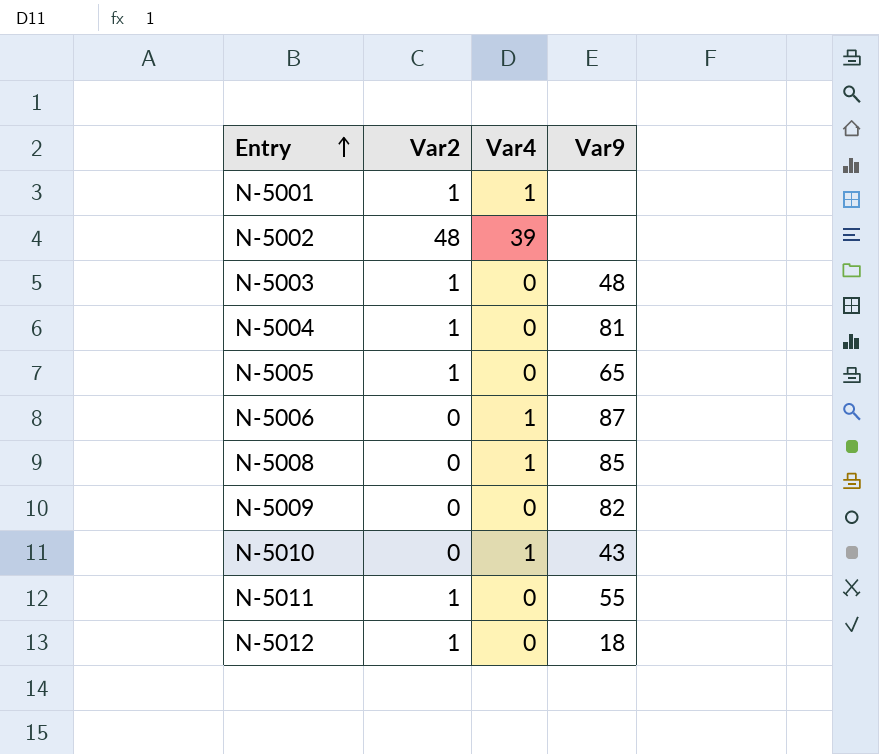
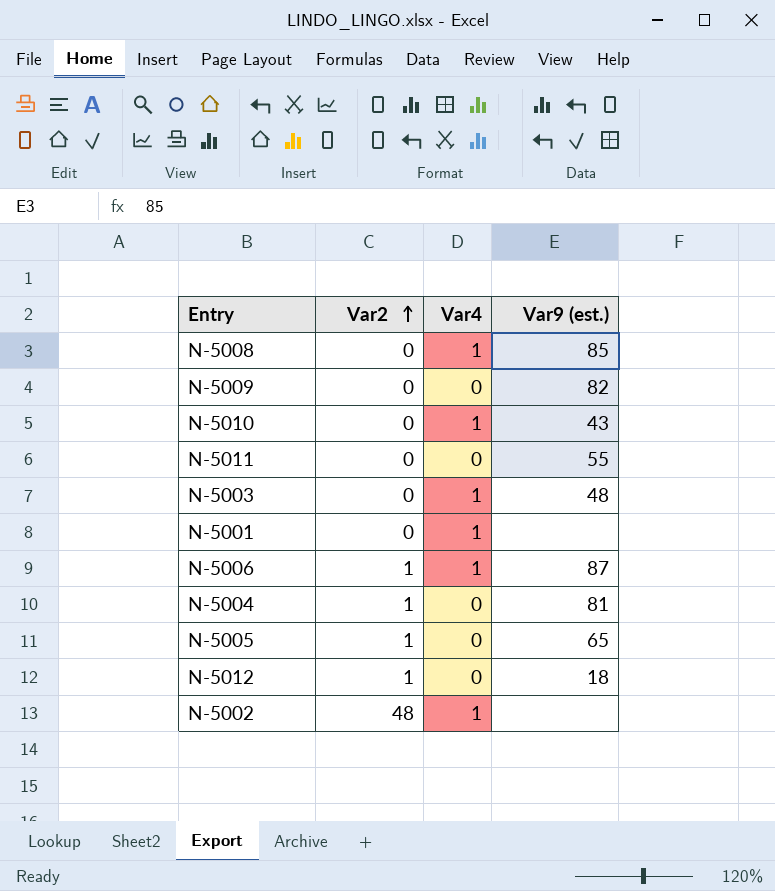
row order: Entry ascending -> Var2 ascending
column name: Var9 -> Var9 (est.)
N-5011 | Var2: 1 -> 0
N-5003 | Var2: 1 -> 0
N-5003 | Var4: 0 -> 1
N-5001 | Var2: 1 -> 0
N-5006 | Var2: 0 -> 1
N-5002 | Var4: 39 -> 1

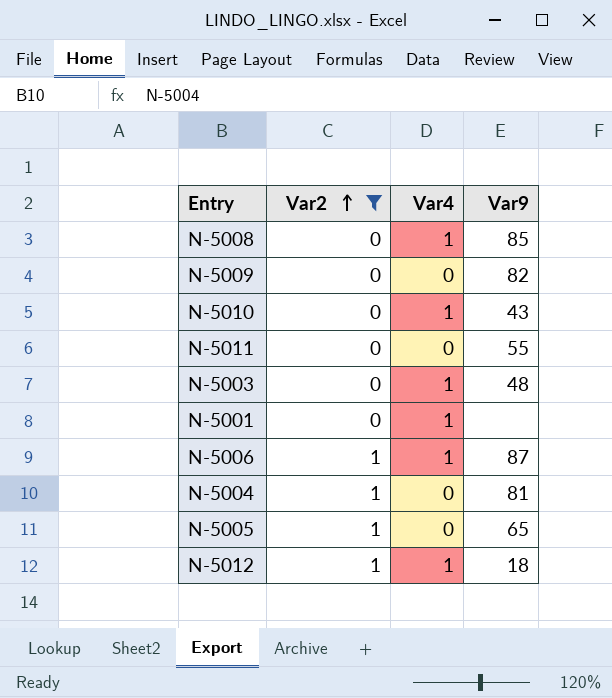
filter: none -> Var2 != 48
column name: Var9 (est.) -> Var9
N-5012 | Var4: 0 -> 1

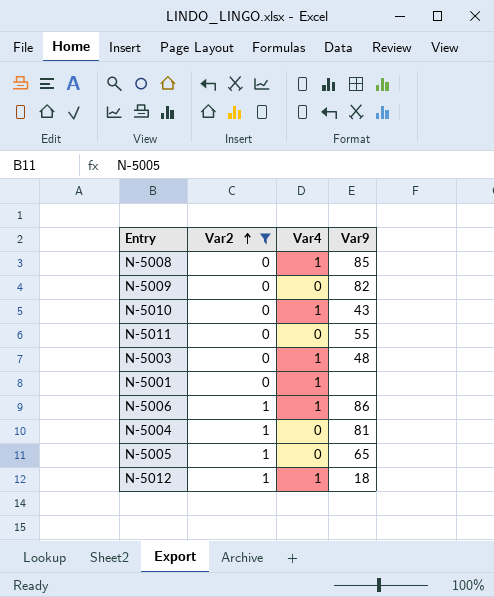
N-5006 | Var9: 87 -> 86

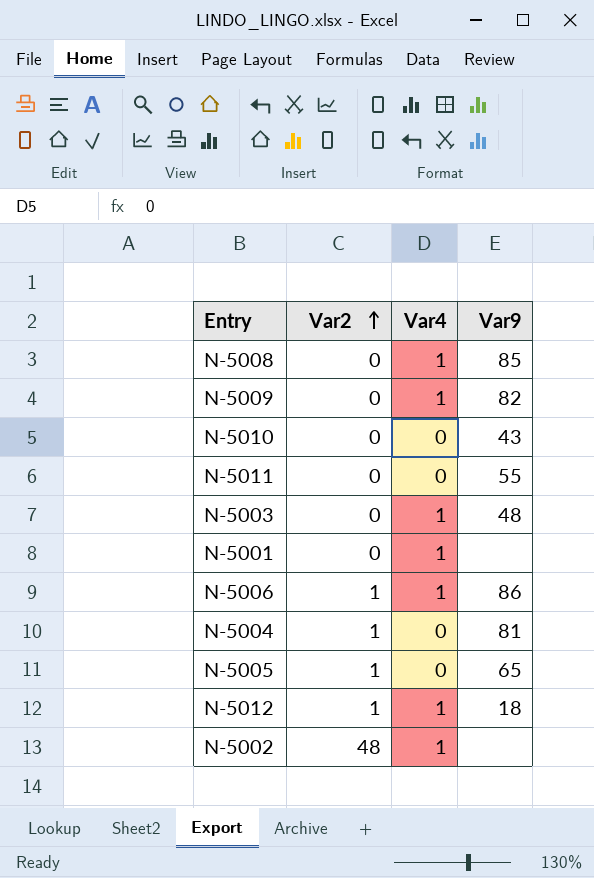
filter: Var2 != 48 -> none
N-5009 | Var4: 0 -> 1
N-5010 | Var4: 1 -> 0

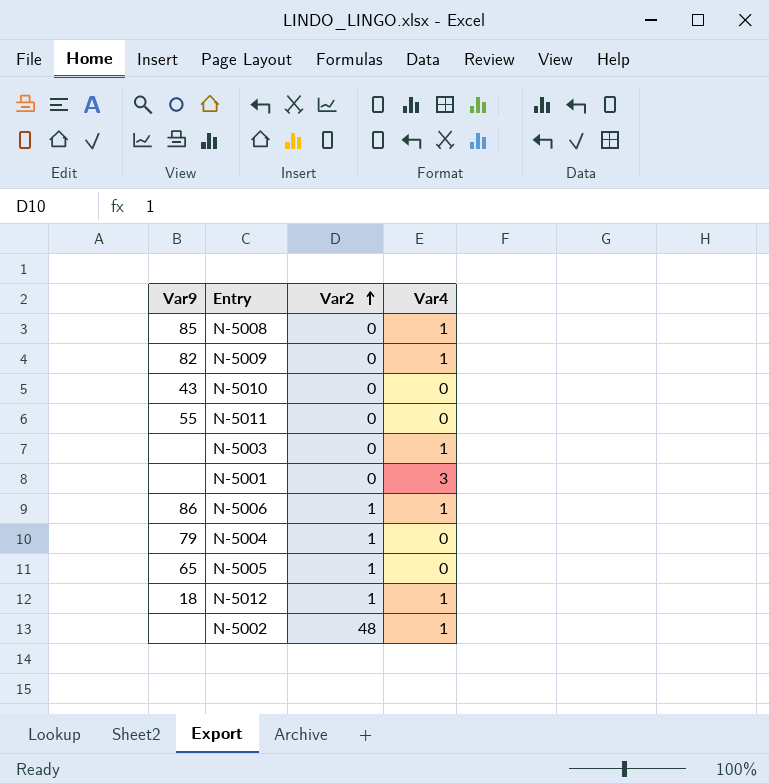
column Var9 | position: 4 -> 1
N-5003 | Var9: 48 -> none
N-5001 | Var4: 1 -> 3
N-5004 | Var9: 81 -> 79

